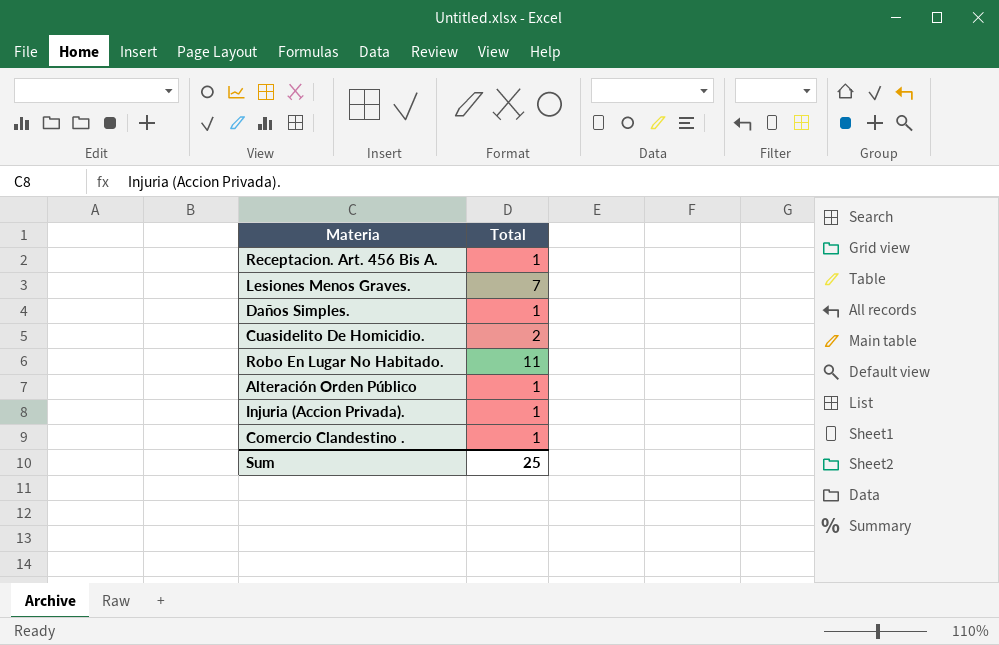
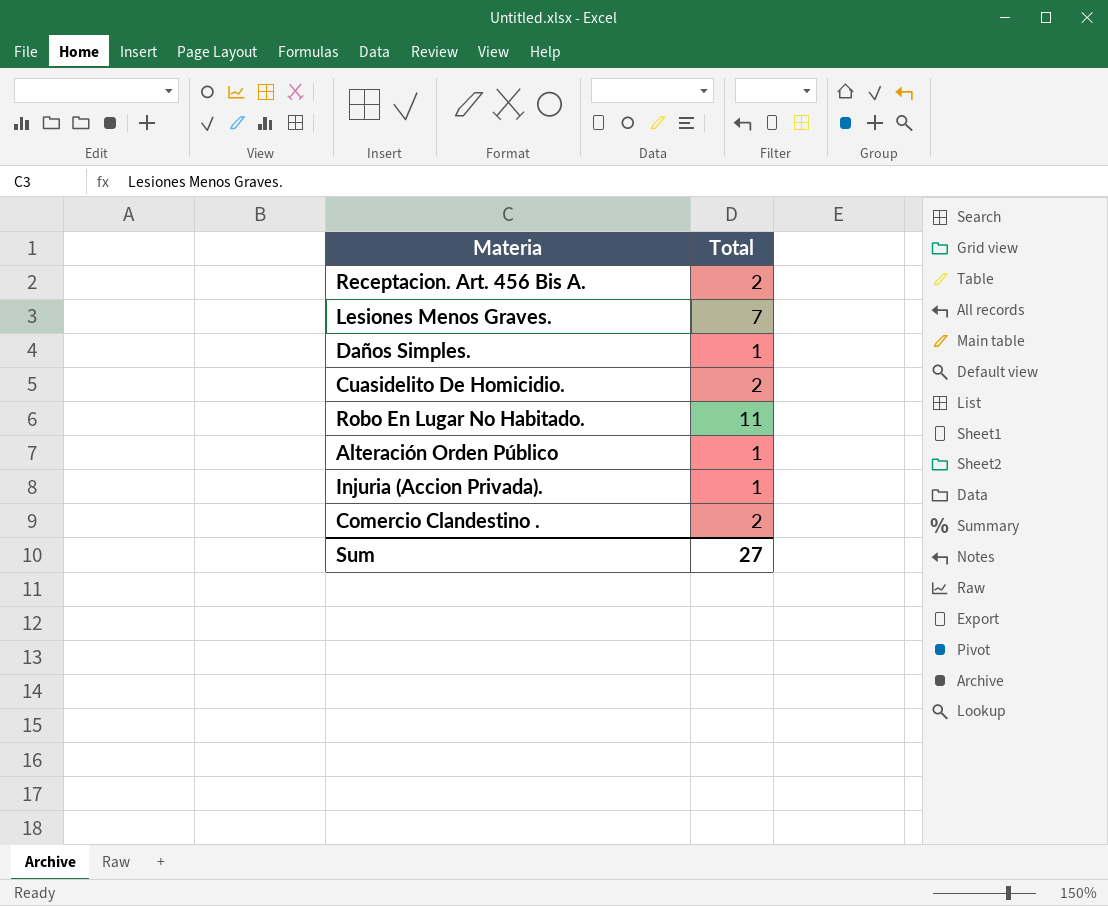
Receptacion. Art. 456 Bis A. | Total: 1 -> 2
Comercio Clandestino . | Total: 1 -> 2
Sum | Total: 25 -> 27

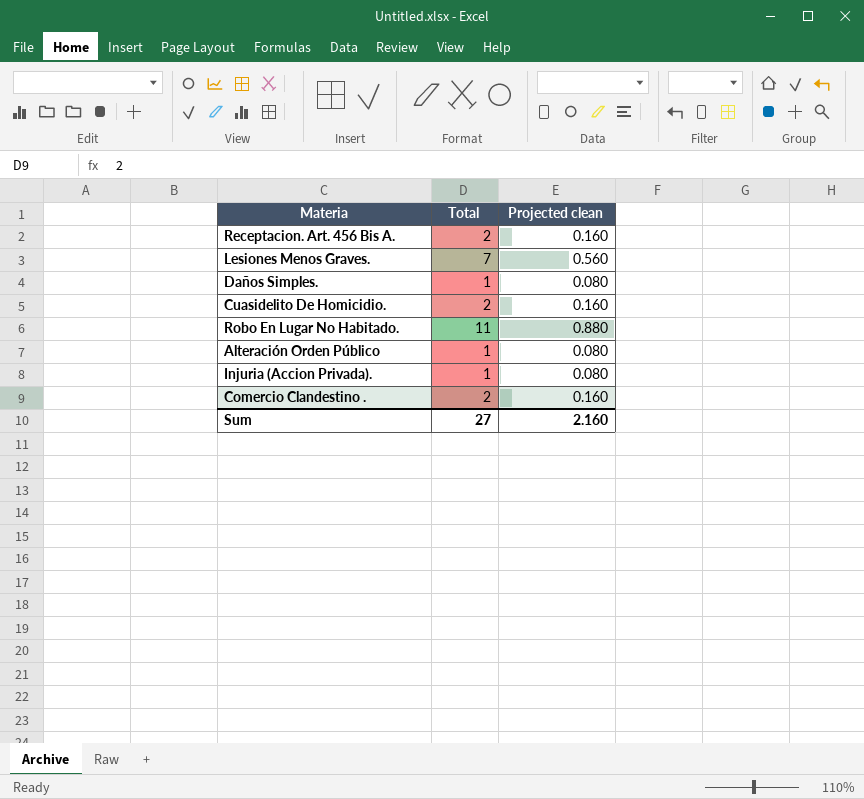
column Projected clean | formula: none -> [Total] * 0.08

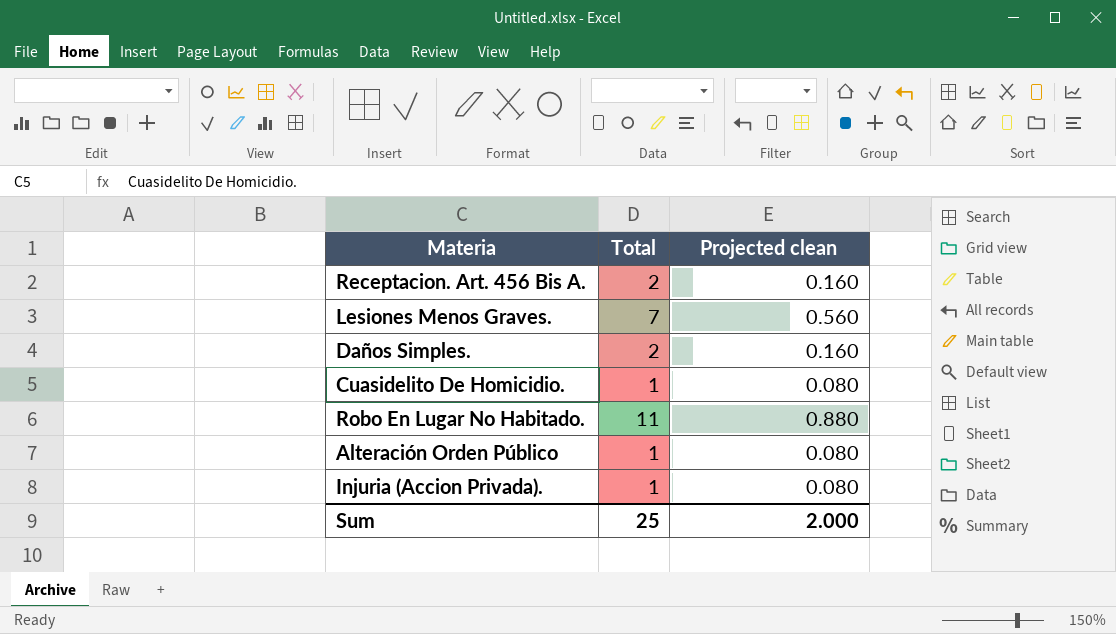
row Comercio Clandestino .: 2 | 0.160 -> none
Daños Simples. | Total: 1 -> 2
Daños Simples. | Projected clean: 0.080 -> 0.160
Cuasidelito De Homicidio. | Total: 2 -> 1
Cuasidelito De Homicidio. | Projected clean: 0.160 -> 0.080
Sum | Total: 27 -> 25
Sum | Projected clean: 2.160 -> 2.000

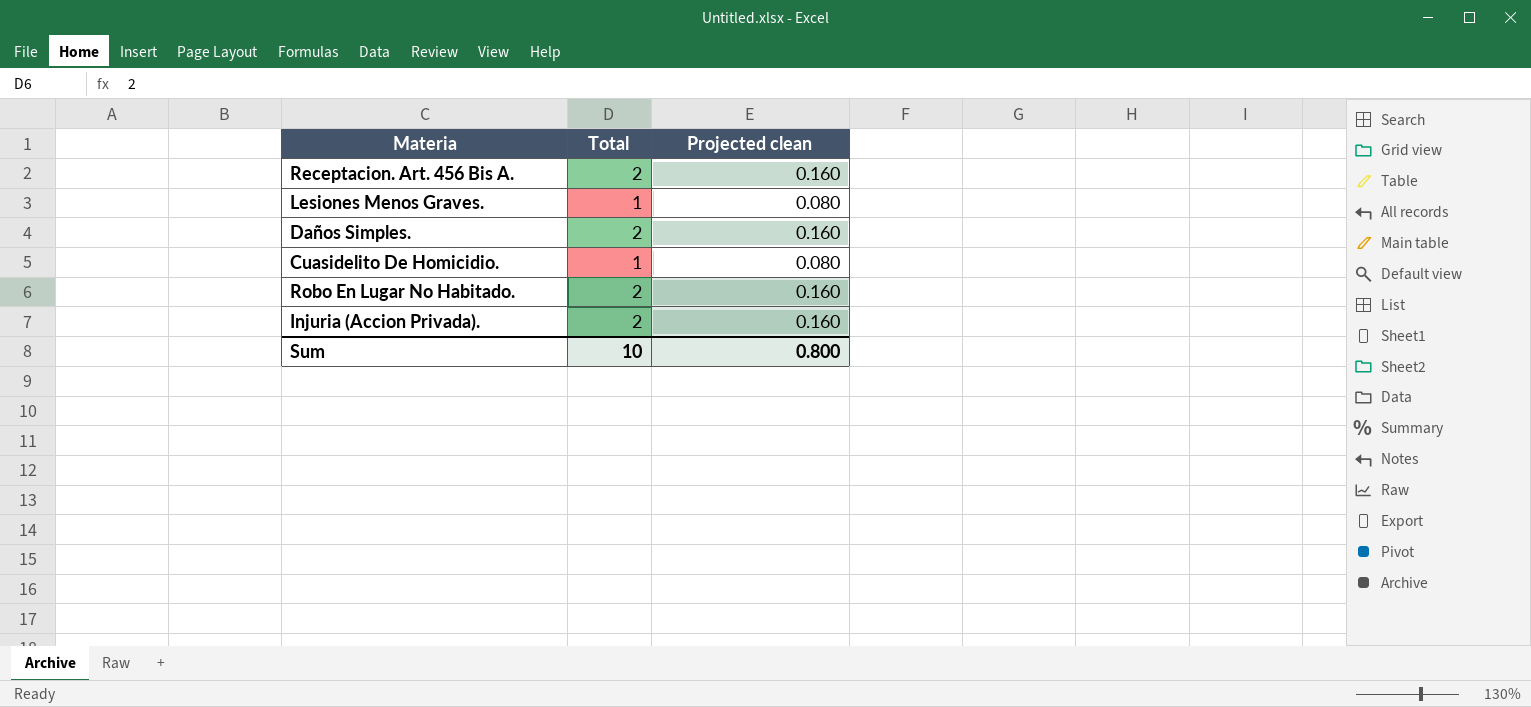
row Alteración Orden Público: 1 | 0.080 -> none
Lesiones Menos Graves. | Total: 7 -> 1
Lesiones Menos Graves. | Projected clean: 0.560 -> 0.080
Robo En Lugar No Habitado. | Total: 11 -> 2
Robo En Lugar No Habitado. | Projected clean: 0.880 -> 0.160
Injuria (Accion Privada). | Total: 1 -> 2
Injuria (Accion Privada). | Projected clean: 0.080 -> 0.160
Sum | Total: 25 -> 10
Sum | Projected clean: 2.000 -> 0.800

